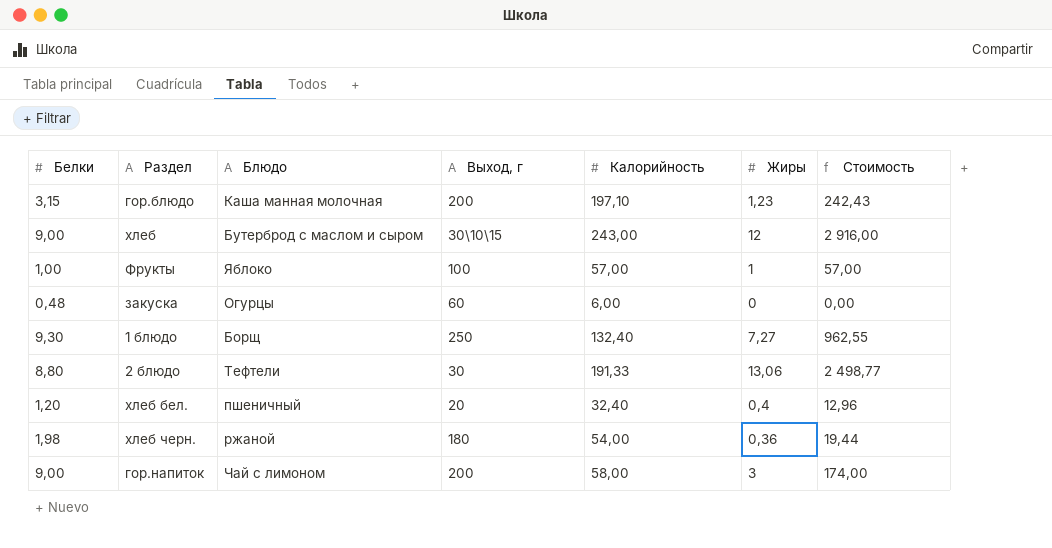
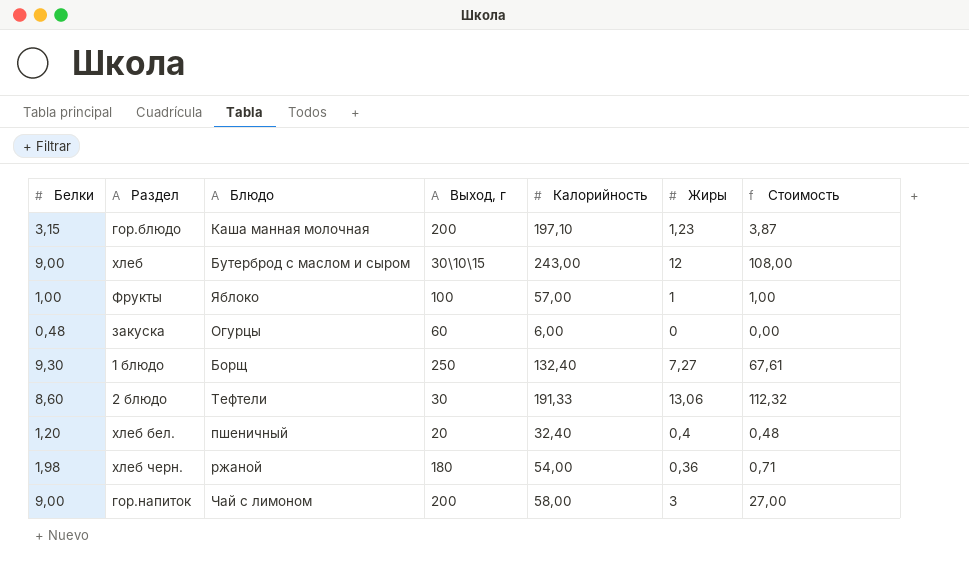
column Стоимость | formula: [Калорийность] * [Жиры] -> [Белки] * [Жиры]
2 блюдо | Белки: 8,80 -> 8,60

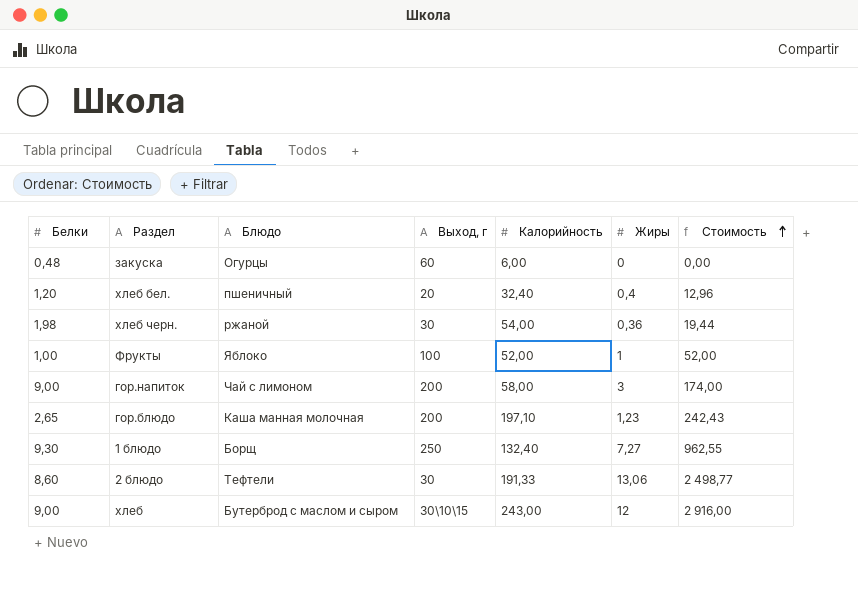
row order: none -> Стоимость ascending
column Стоимость | formula: [Белки] * [Жиры] -> [Калорийность] * [Жиры]
хлеб черн. | Выход, г: 180 -> 30
Фрукты | Калорийность: 57,00 -> 52,00
гор.блюдо | Белки: 3,15 -> 2,65

